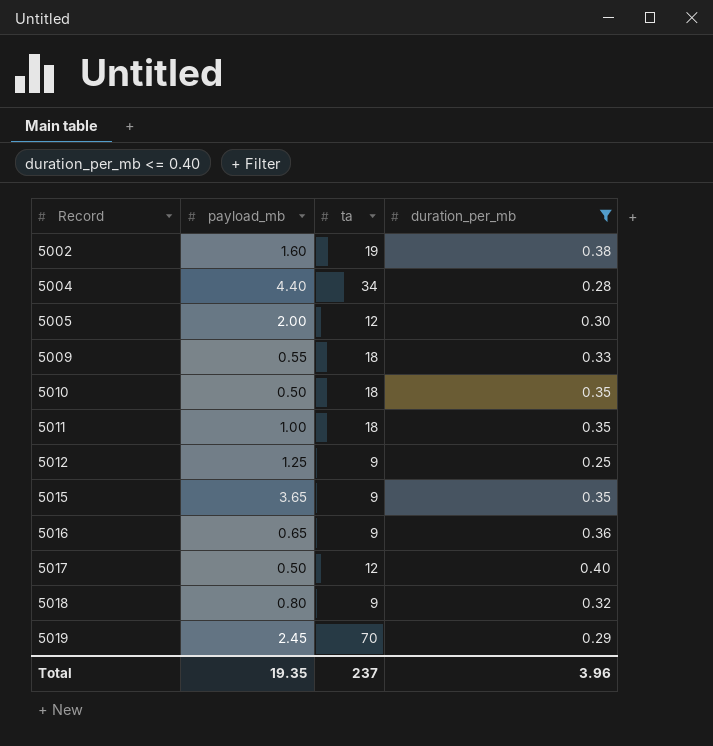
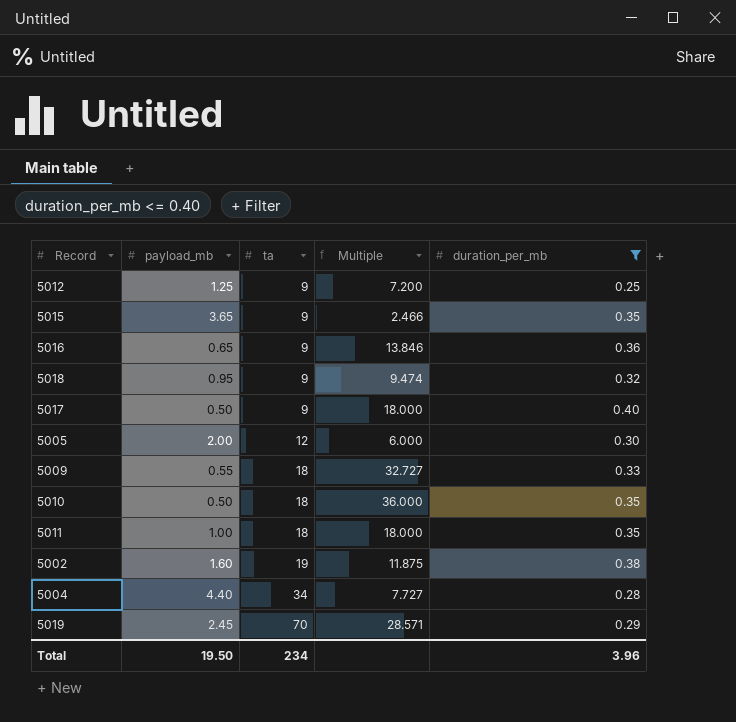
row order: Record ascending -> ta ascending
column Multiple | formula: none -> [ta] / [payload_mb]
5018 | payload_mb: 0.80 -> 0.95
5017 | ta: 12 -> 9
Total | payload_mb: 19.35 -> 19.50
Total | ta: 237 -> 234

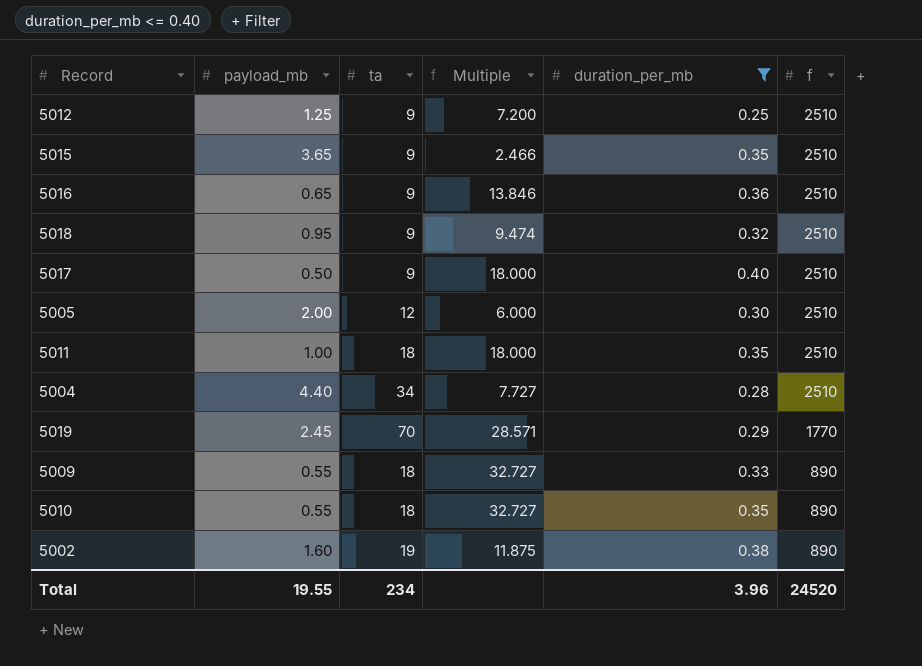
row order: ta ascending -> f descending
column f | position: none -> 6
5010 | payload_mb: 0.50 -> 0.55
5010 | Multiple: 36.000 -> 32.727
Total | payload_mb: 19.50 -> 19.55

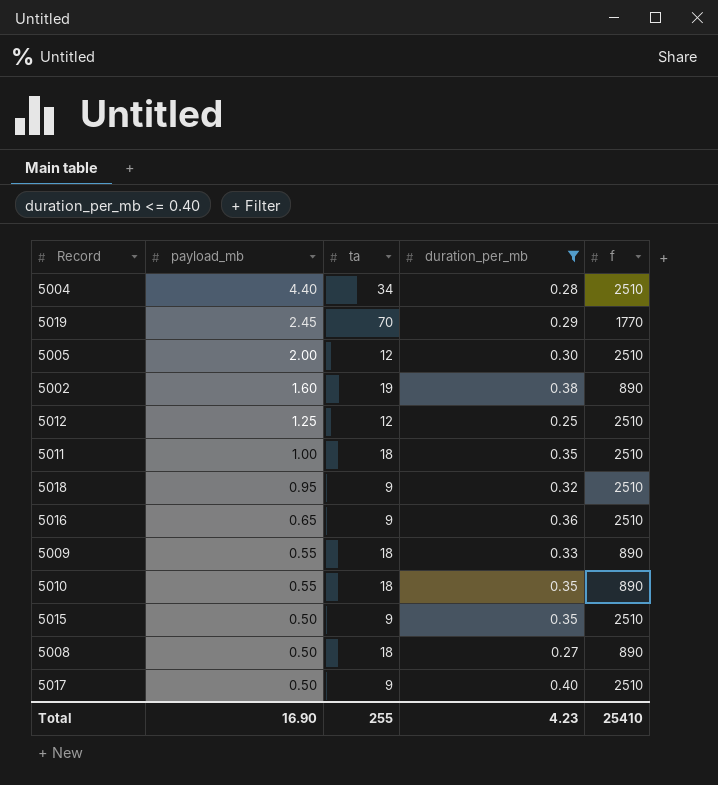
row order: f descending -> payload_mb descending
column Multiple | formula: [ta] / [payload_mb] -> none
5012 | ta: 9 -> 12
5015 | payload_mb: 3.65 -> 0.50
row 5008: none -> 0.50 | 18 | 0.27 | 890
Total | payload_mb: 19.55 -> 16.90
Total | ta: 234 -> 255
Total | duration_per_mb: 3.96 -> 4.23
Total | f: 24520 -> 25410

